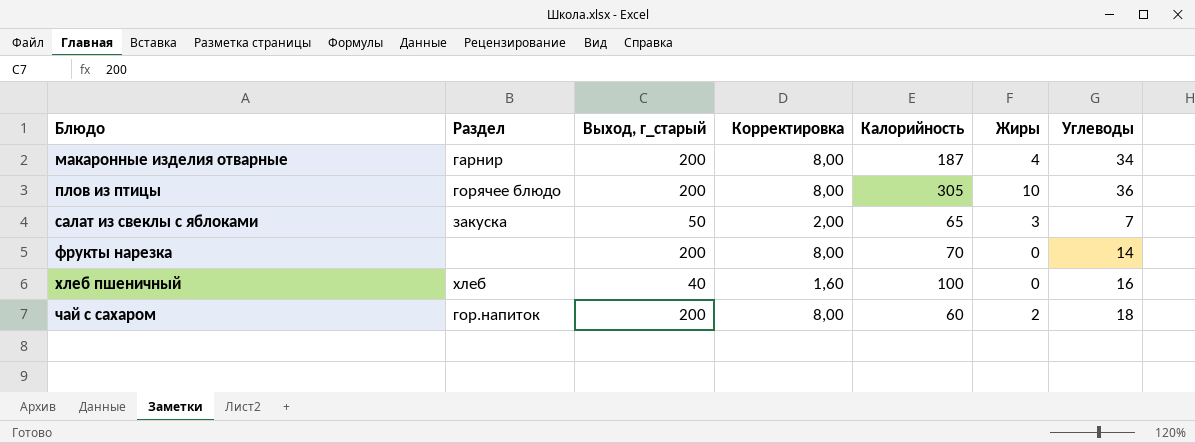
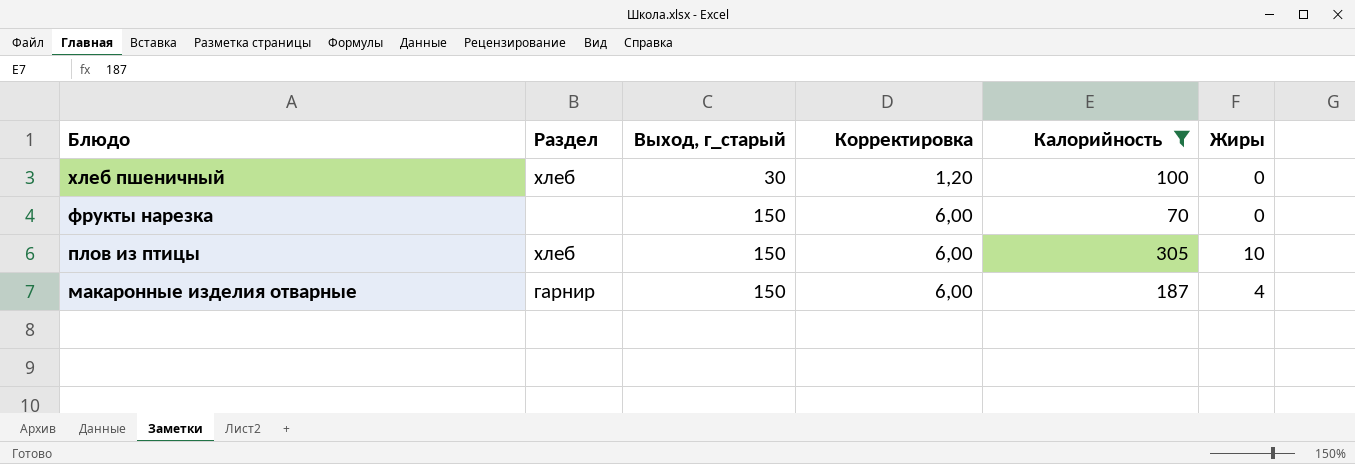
filter: none -> Калорийность >= 70
row order: Блюдо ascending -> Блюдо descending
column Углеводы | position: 7 -> none
хлеб пшеничный | Выход, г_старый: 40 -> 30
хлеб пшеничный | Корректировка: 1,60 -> 1,20
фрукты нарезка | Выход, г_старый: 200 -> 150
фрукты нарезка | Корректировка: 8,00 -> 6,00
плов из птицы | Раздел: горячее блюдо -> хлеб
плов из птицы | Выход, г_старый: 200 -> 150
плов из птицы | Корректировка: 8,00 -> 6,00
макаронные изделия отварные | Выход, г_старый: 200 -> 150
макаронные изделия отварные | Корректировка: 8,00 -> 6,00

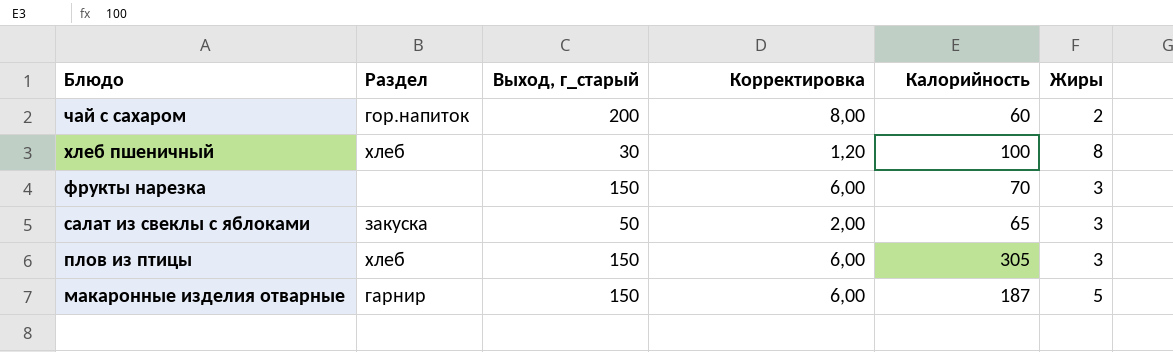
filter: Калорийность >= 70 -> none
хлеб пшеничный | Жиры: 0 -> 8
фрукты нарезка | Жиры: 0 -> 3
плов из птицы | Жиры: 10 -> 3
макаронные изделия отварные | Жиры: 4 -> 5

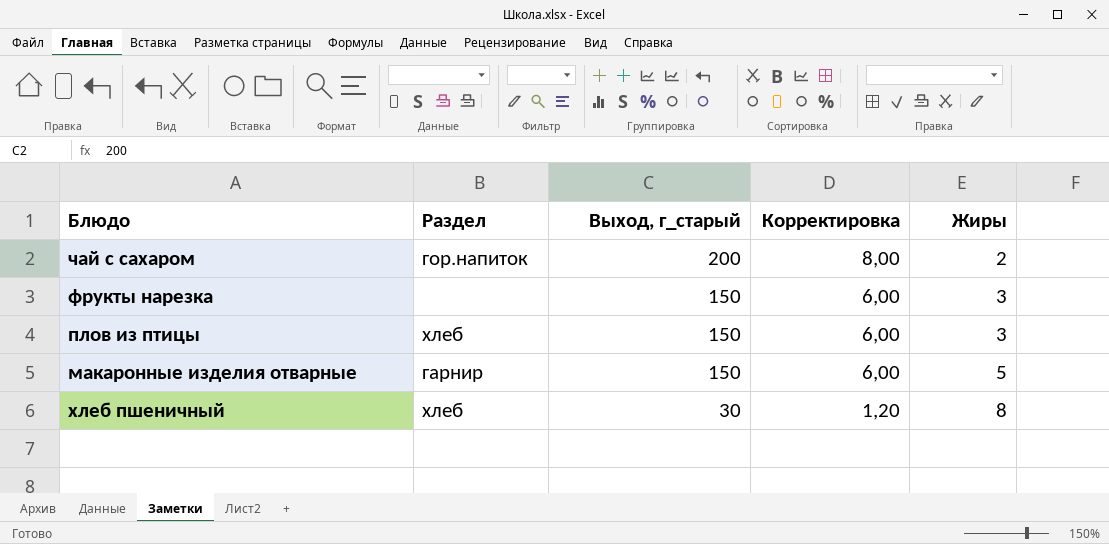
row order: Блюдо descending -> Выход, г_старый descending
column Калорийность | position: 5 -> none
row салат из свеклы с яблоками: закуска | 50 | 2,00 | 65 | 3 -> none

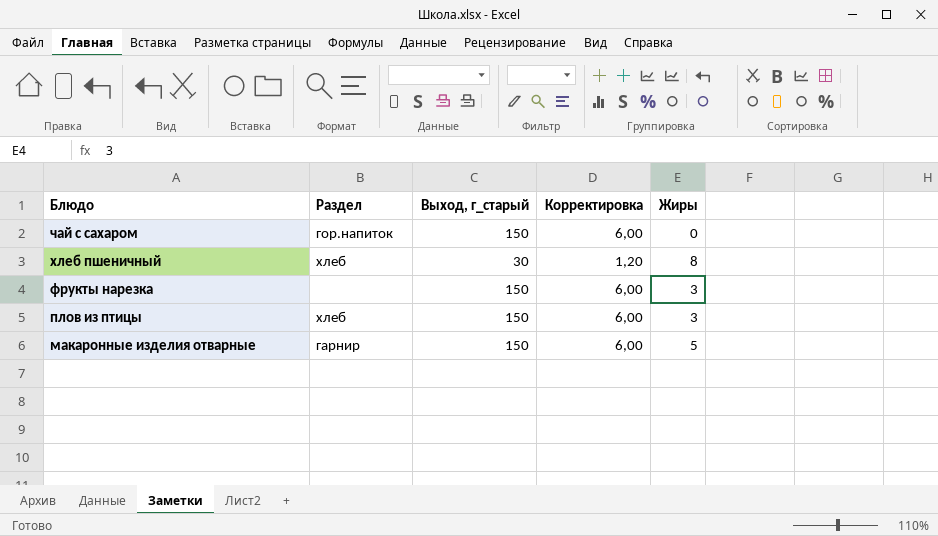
row order: Выход, г_старый descending -> Блюдо descending
чай с сахаром | Выход, г_старый: 200 -> 150
чай с сахаром | Корректировка: 8,00 -> 6,00
чай с сахаром | Жиры: 2 -> 0

